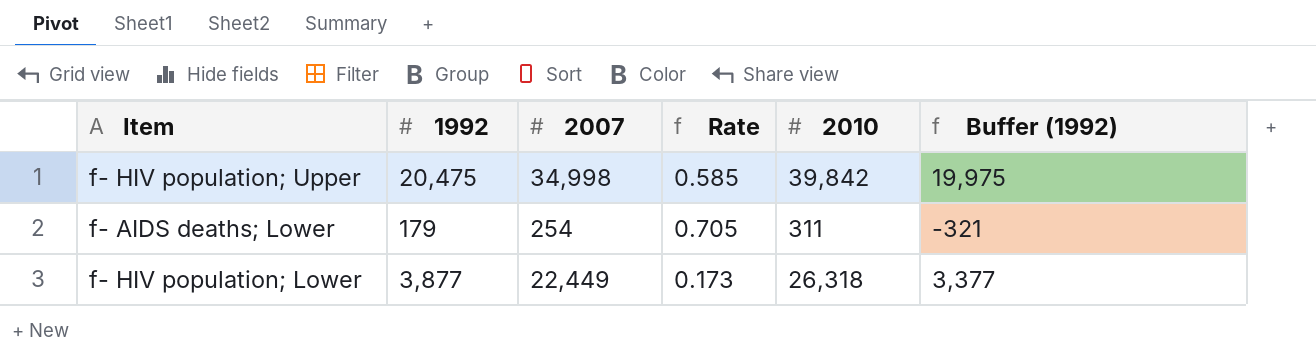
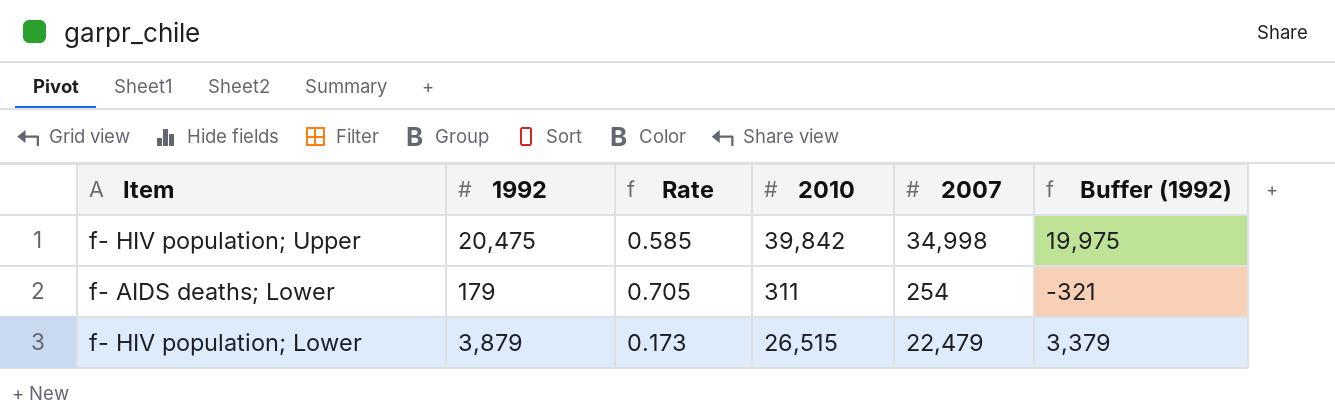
column 2007 | position: 3 -> 5
f- HIV population; Lower | 1992: 3,877 -> 3,879
f- HIV population; Lower | 2010: 26,318 -> 26,515
f- HIV population; Lower | 2007: 22,449 -> 22,479
f- HIV population; Lower | Buffer (1992): 3,377 -> 3,379

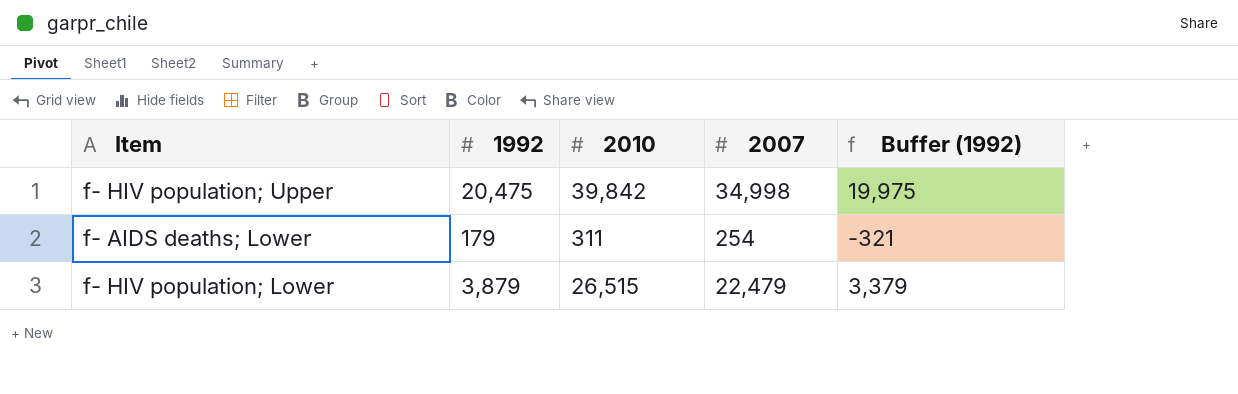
column Rate | formula: [1992] / [2007] -> none

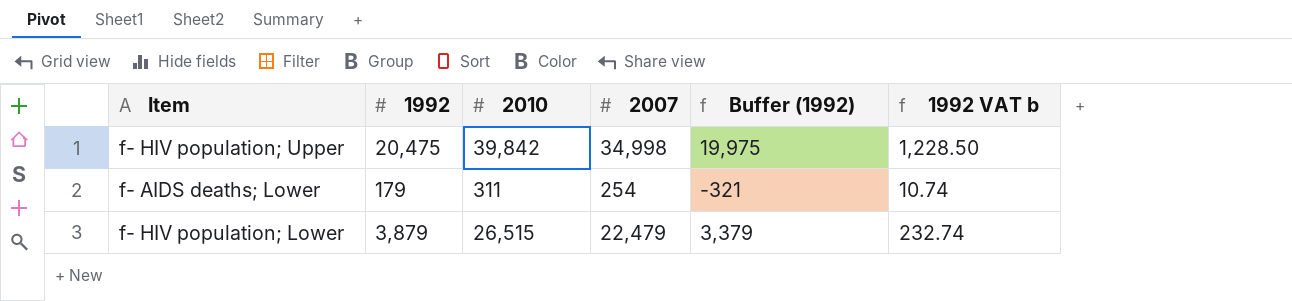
column 1992 VAT b | formula: none -> [1992] * 0.06

